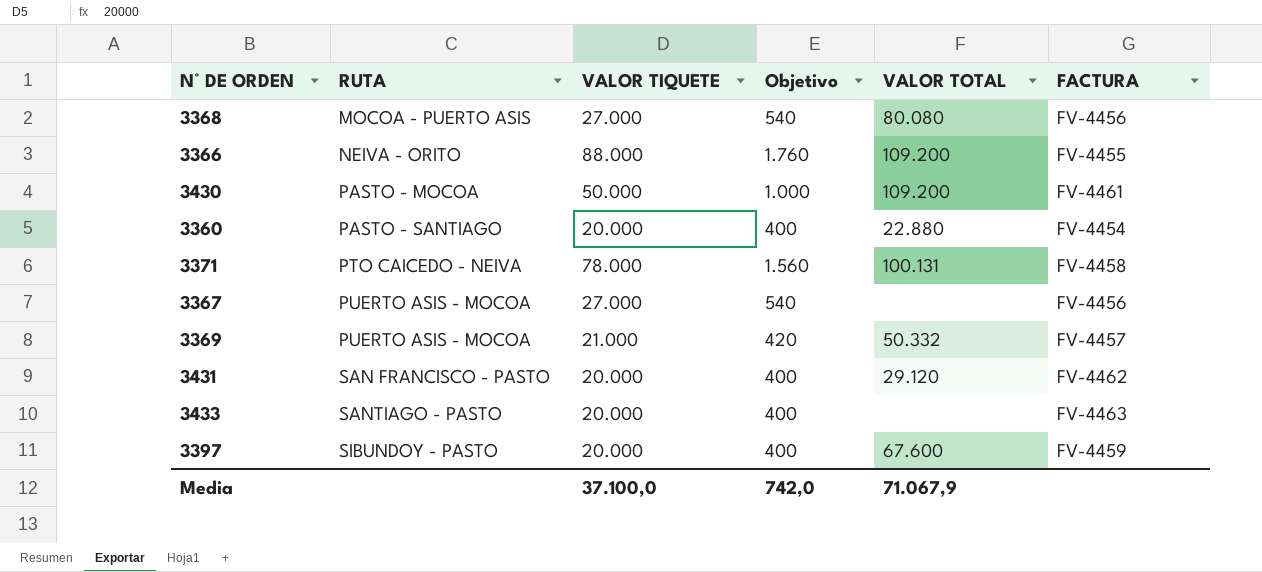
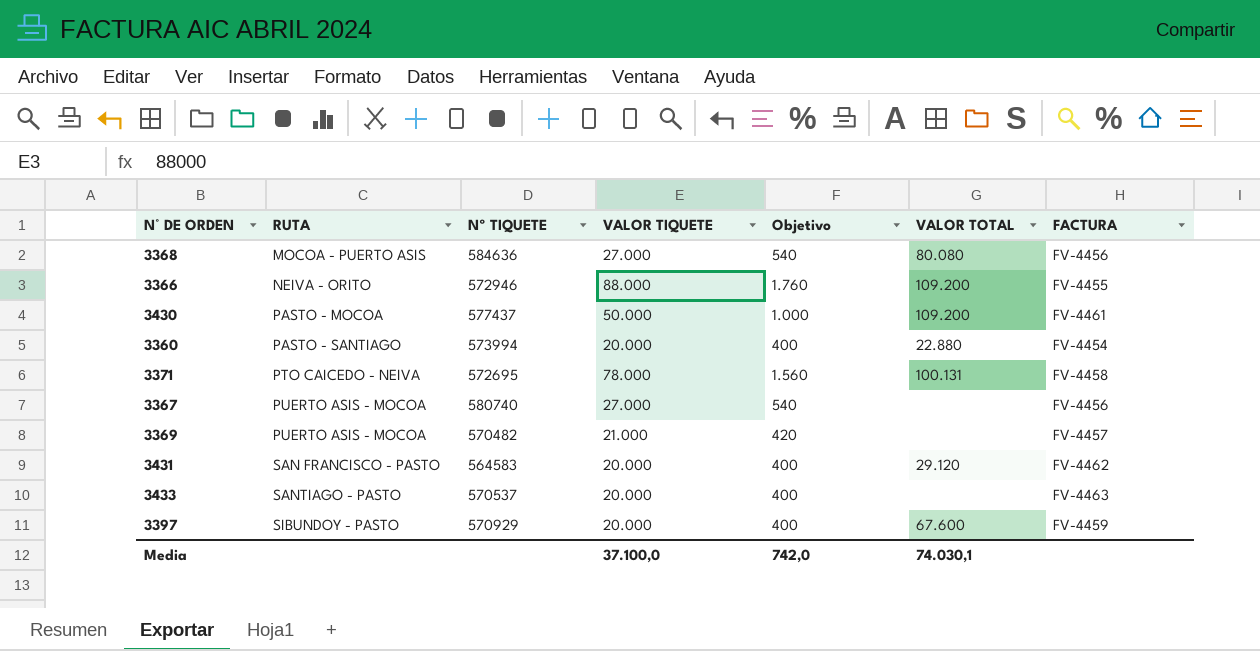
column Nº TIQUETE | position: none -> 3
3369 | VALOR TOTAL: 50.332 -> none
Media | VALOR TOTAL: 71.067,9 -> 74.030,1

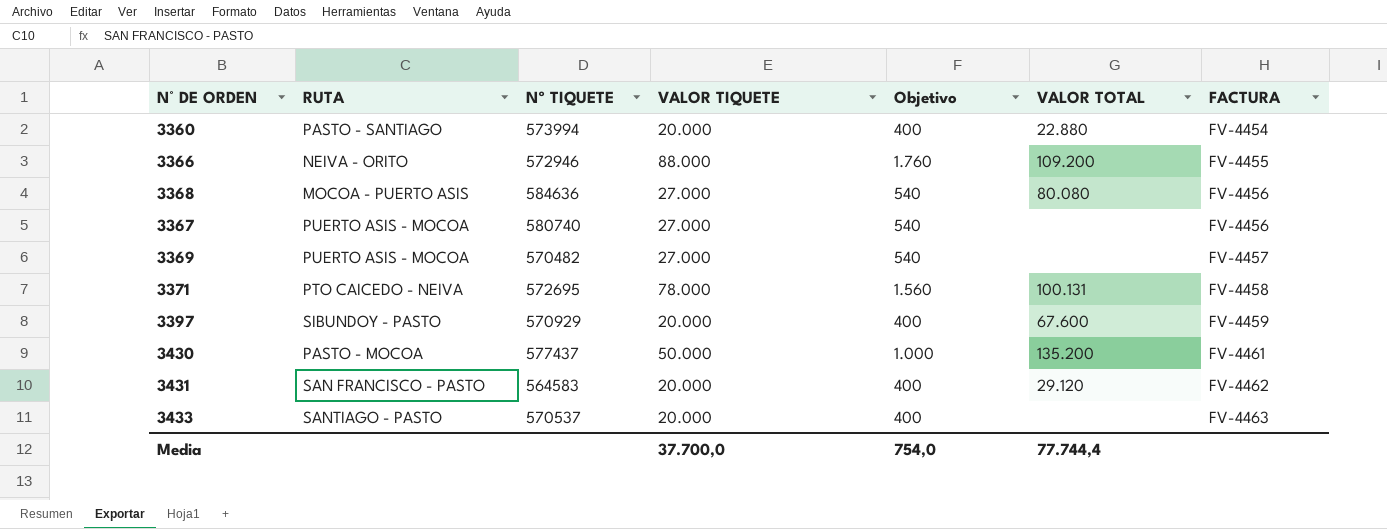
row order: RUTA ascending -> FACTURA ascending
3369 | VALOR TIQUETE: 21.000 -> 27.000
3369 | Objetivo: 420 -> 540
3430 | VALOR TOTAL: 109.200 -> 135.200
Media | VALOR TIQUETE: 37.100,0 -> 37.700,0
Media | Objetivo: 742,0 -> 754,0
Media | VALOR TOTAL: 74.030,1 -> 77.744,4

